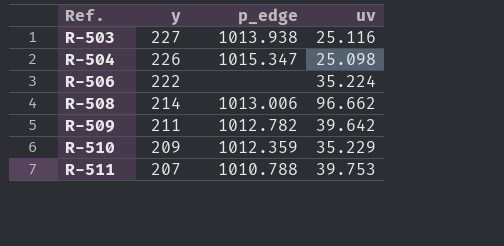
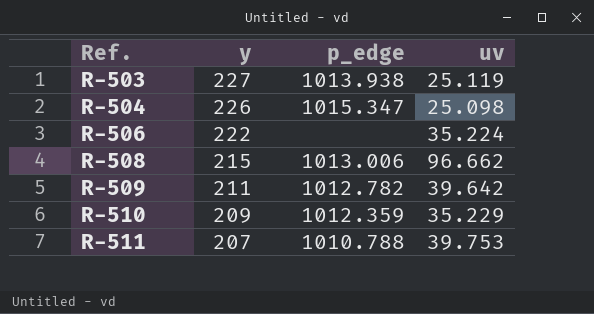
R-503 | uv: 25.116 -> 25.119
R-508 | y: 214 -> 215

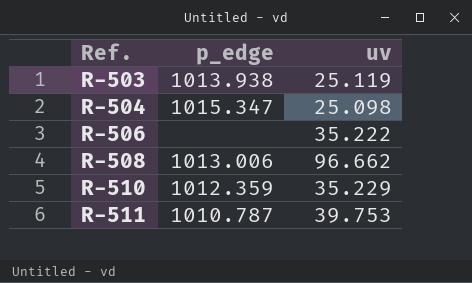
column y | position: 2 -> none
row R-509: 211 | 1012.782 | 39.642 -> none
R-506 | uv: 35.224 -> 35.222
R-511 | p_edge: 1010.788 -> 1010.787

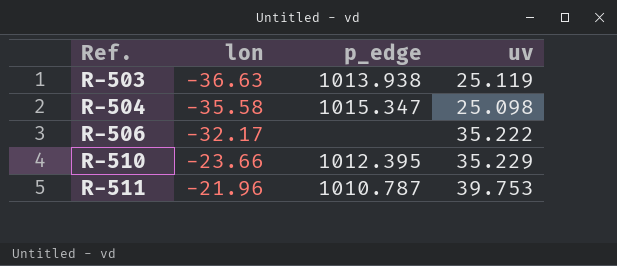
column lon | position: none -> 2
row R-508: 1013.006 | 96.662 -> none
R-510 | p_edge: 1012.359 -> 1012.395

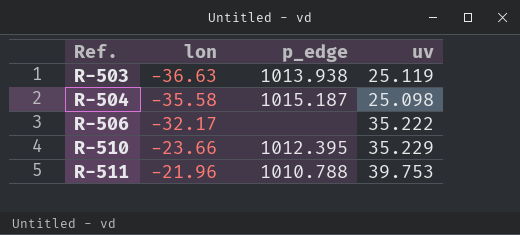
R-504 | p_edge: 1015.347 -> 1015.187
R-511 | p_edge: 1010.787 -> 1010.788

